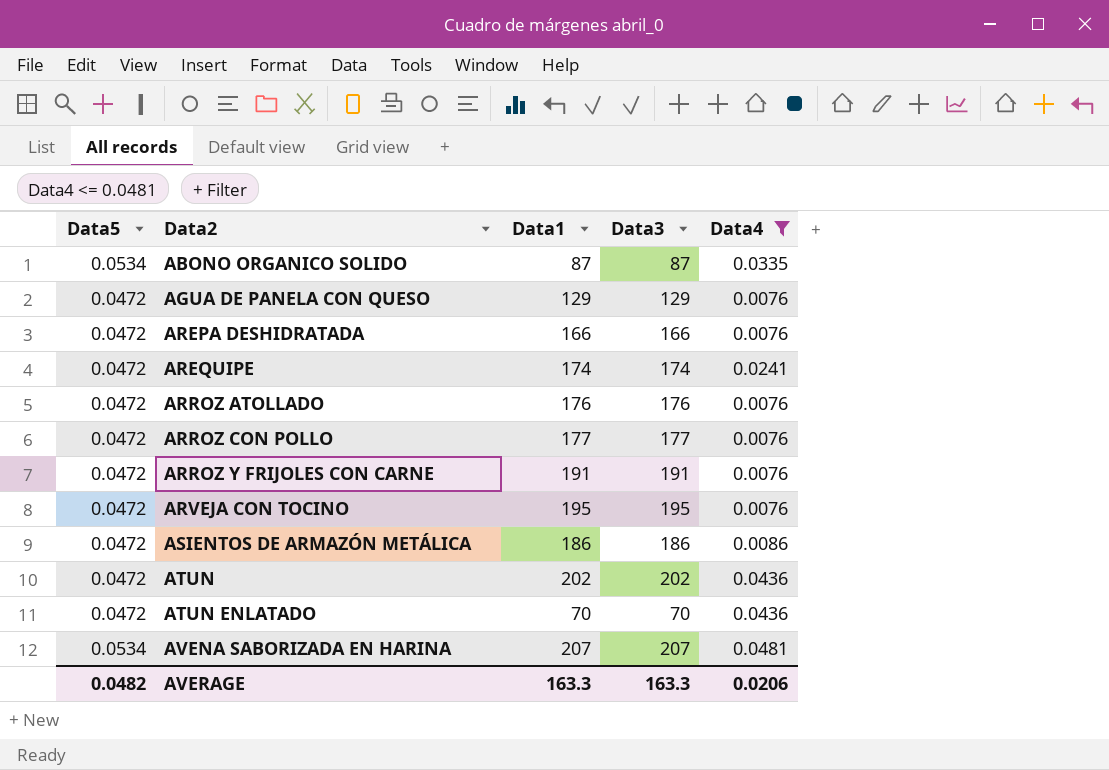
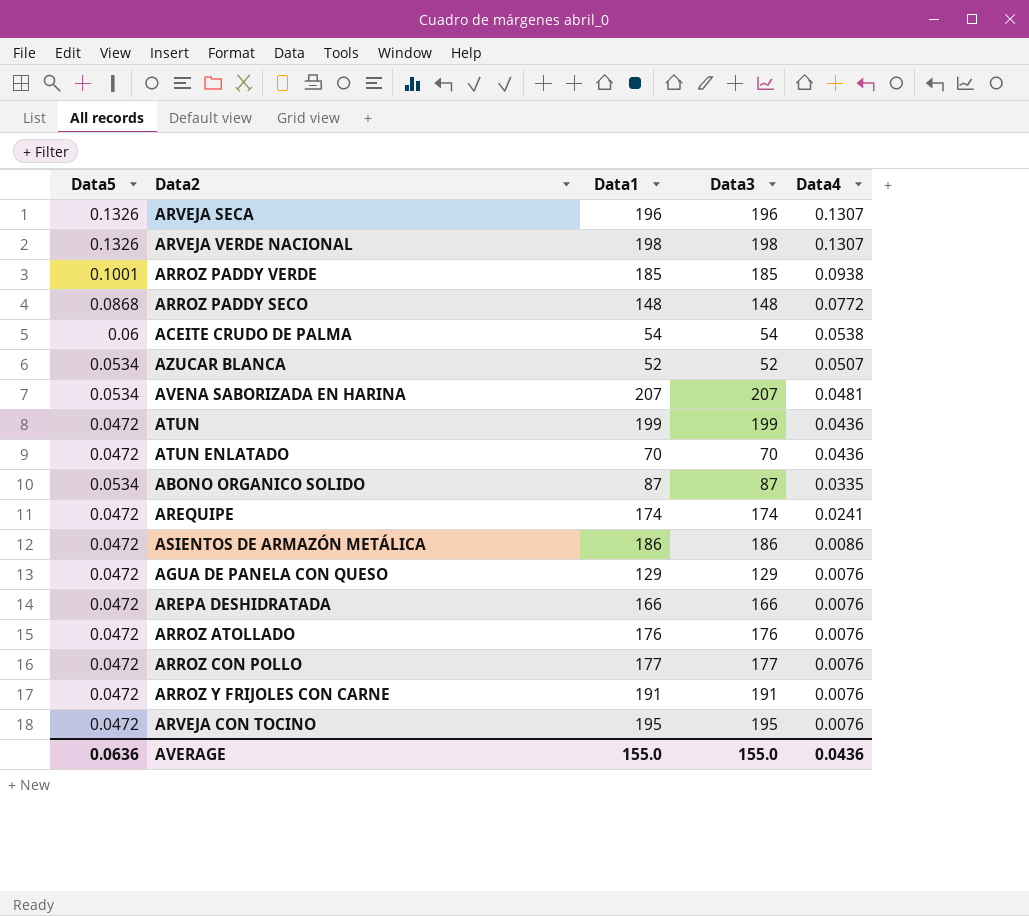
filter: Data4 <= 0.0481 -> none
row order: Data2 ascending -> Data4 descending
ATUN | Data1: 202 -> 199
ATUN | Data3: 202 -> 199
AVERAGE | Data5: 0.0482 -> 0.0636
AVERAGE | Data1: 163.3 -> 155.0
AVERAGE | Data3: 163.3 -> 155.0
AVERAGE | Data4: 0.0206 -> 0.0436

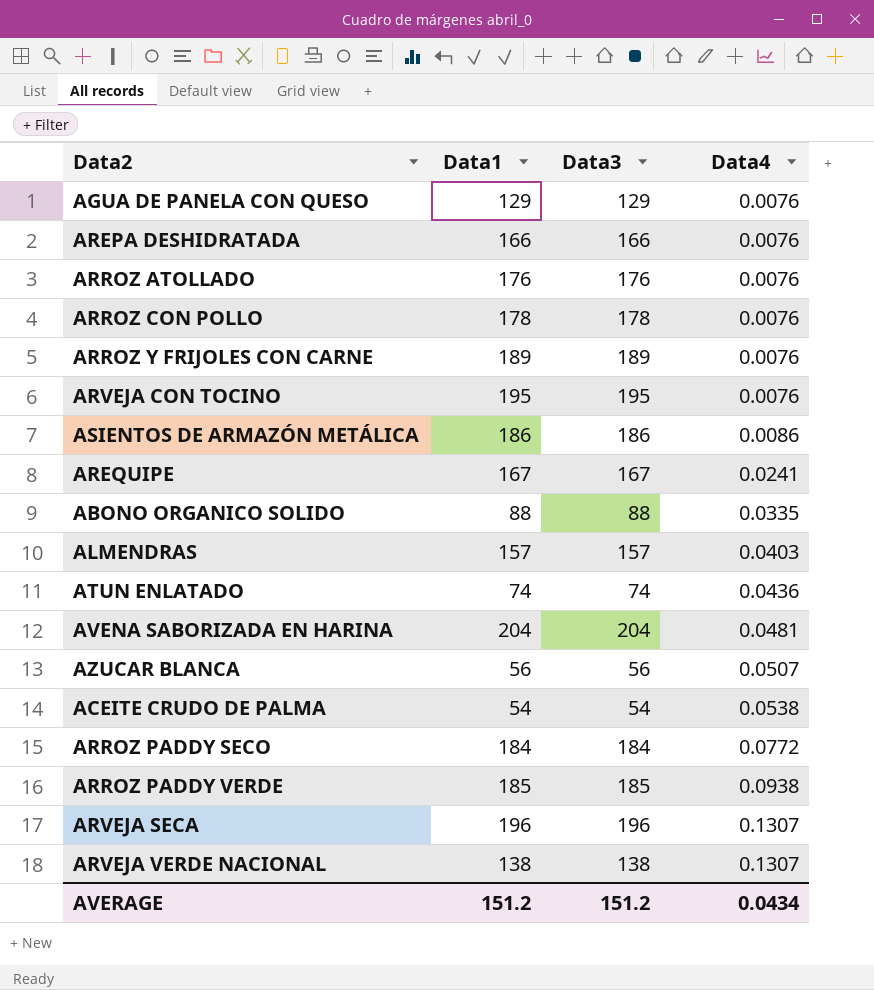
row order: Data4 descending -> Data4 ascending
column Data5 | position: 1 -> none
row ATUN: 0.0472 | 199 | 199 | 0.0436 -> none
ARROZ CON POLLO | Data1: 177 -> 178
ARROZ CON POLLO | Data3: 177 -> 178
ARROZ Y FRIJOLES CON CARNE | Data1: 191 -> 189
ARROZ Y FRIJOLES CON CARNE | Data3: 191 -> 189
AREQUIPE | Data1: 174 -> 167
AREQUIPE | Data3: 174 -> 167
ABONO ORGANICO SOLIDO | Data1: 87 -> 88
ABONO ORGANICO SOLIDO | Data3: 87 -> 88
row ALMENDRAS: none -> 157 | 157 | 0.0403
ATUN ENLATADO | Data1: 70 -> 74
ATUN ENLATADO | Data3: 70 -> 74
AVENA SABORIZADA EN HARINA | Data1: 207 -> 204
AVENA SABORIZADA EN HARINA | Data3: 207 -> 204
AZUCAR BLANCA | Data1: 52 -> 56
AZUCAR BLANCA | Data3: 52 -> 56
ARROZ PADDY SECO | Data1: 148 -> 184
ARROZ PADDY SECO | Data3: 148 -> 184
ARVEJA VERDE NACIONAL | Data1: 198 -> 138
ARVEJA VERDE NACIONAL | Data3: 198 -> 138
AVERAGE | Data1: 155.0 -> 151.2
AVERAGE | Data3: 155.0 -> 151.2
AVERAGE | Data4: 0.0436 -> 0.0434

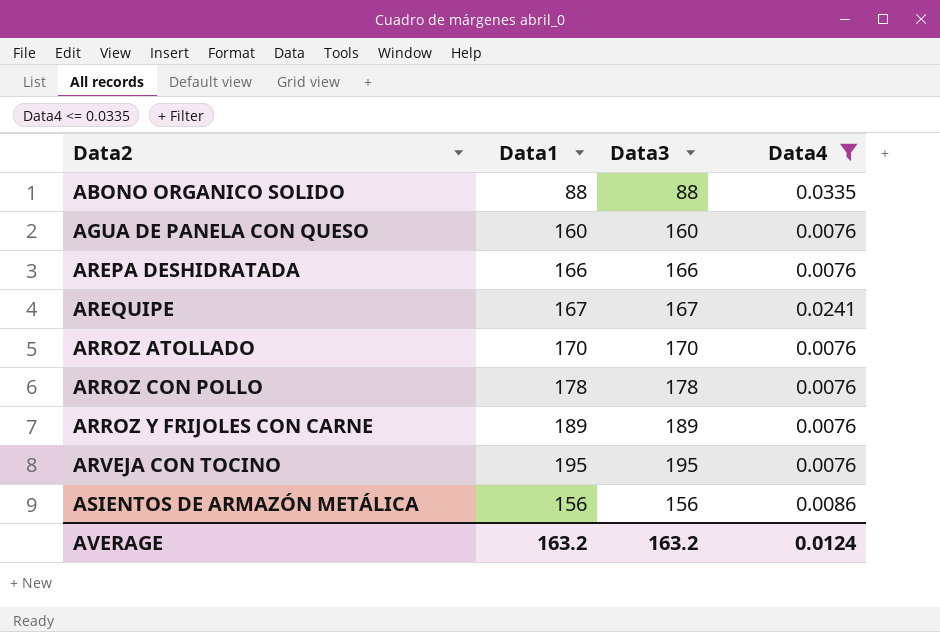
filter: none -> Data4 <= 0.0335
row order: Data4 ascending -> Data2 ascending
AGUA DE PANELA CON QUESO | Data1: 129 -> 160
AGUA DE PANELA CON QUESO | Data3: 129 -> 160
ARROZ ATOLLADO | Data1: 176 -> 170
ARROZ ATOLLADO | Data3: 176 -> 170
ASIENTOS DE ARMAZÓN METÁLICA | Data1: 186 -> 156
ASIENTOS DE ARMAZÓN METÁLICA | Data3: 186 -> 156
AVERAGE | Data1: 151.2 -> 163.2
AVERAGE | Data3: 151.2 -> 163.2
AVERAGE | Data4: 0.0434 -> 0.0124

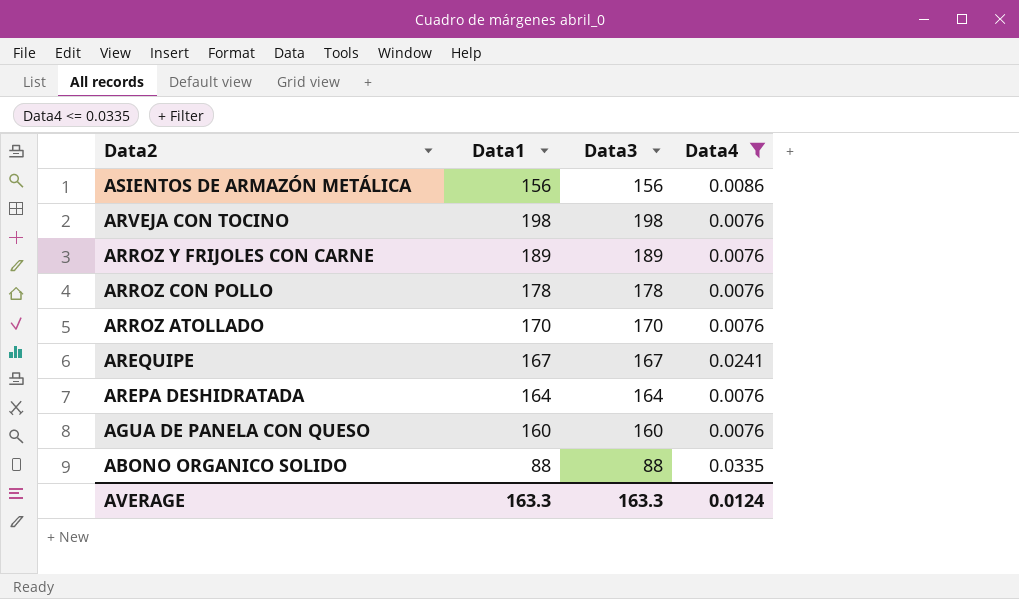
row order: Data2 ascending -> Data2 descending
ARVEJA CON TOCINO | Data1: 195 -> 198
ARVEJA CON TOCINO | Data3: 195 -> 198
AREPA DESHIDRATADA | Data1: 166 -> 164
AREPA DESHIDRATADA | Data3: 166 -> 164
AVERAGE | Data1: 163.2 -> 163.3
AVERAGE | Data3: 163.2 -> 163.3

